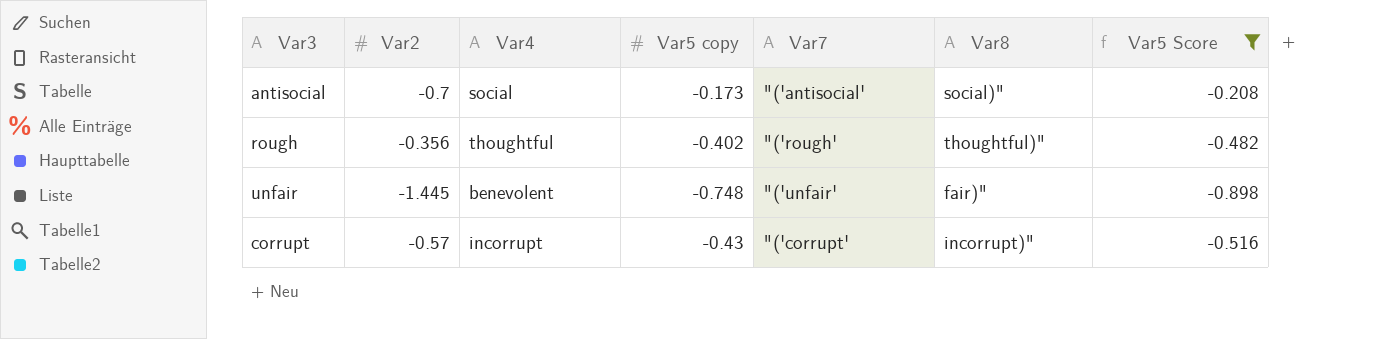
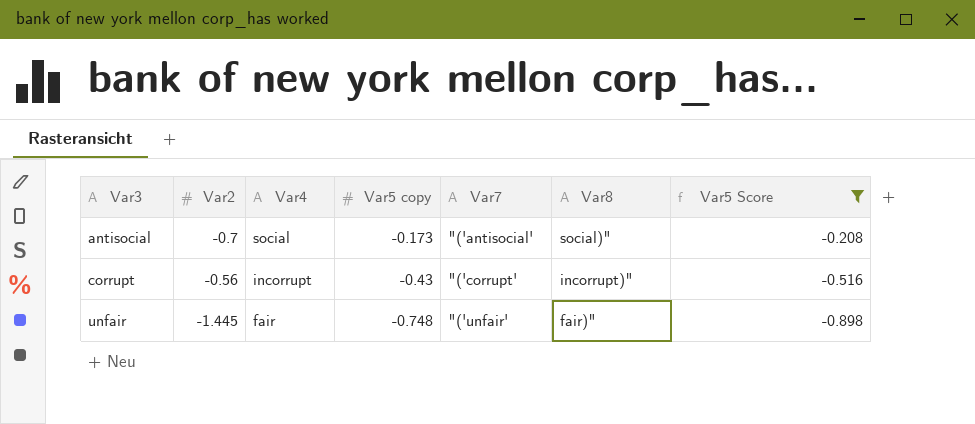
row order: none -> Var3 ascending
row rough: -0.356 | thoughtful | -0.402 | "('rough' | thoughtful)" | -0.482 -> none
corrupt | Var2: -0.57 -> -0.56
unfair | Var4: benevolent -> fair

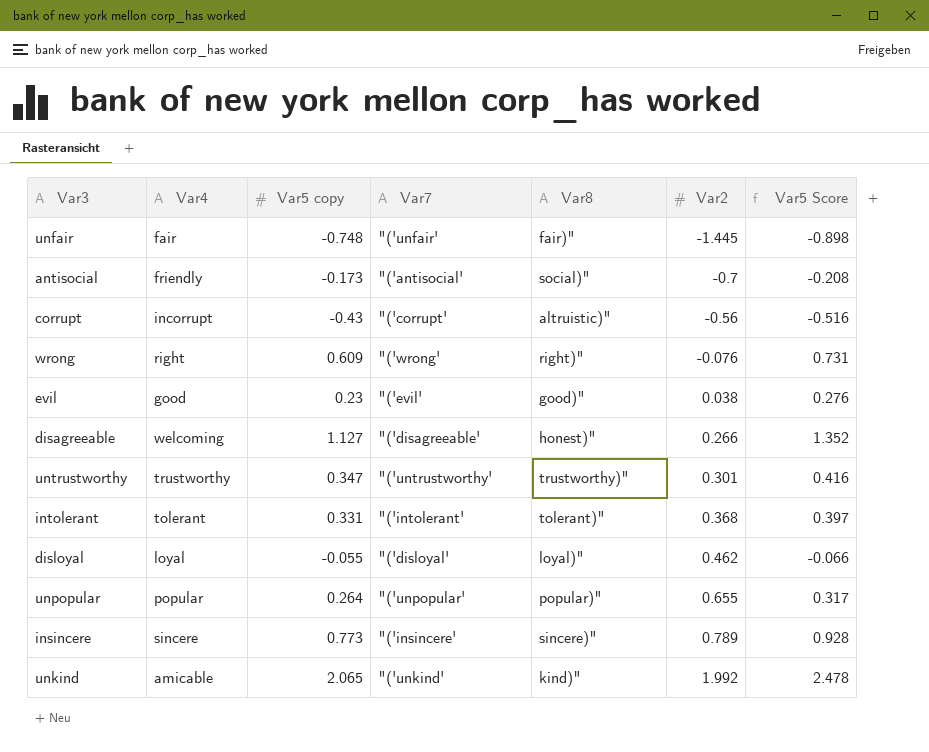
filter: Var5 Score <= -0.208 -> none
row order: Var3 ascending -> Var2 ascending
column Var2 | position: 2 -> 6
antisocial | Var4: social -> friendly
corrupt | Var8: incorrupt)" -> altruistic)"

